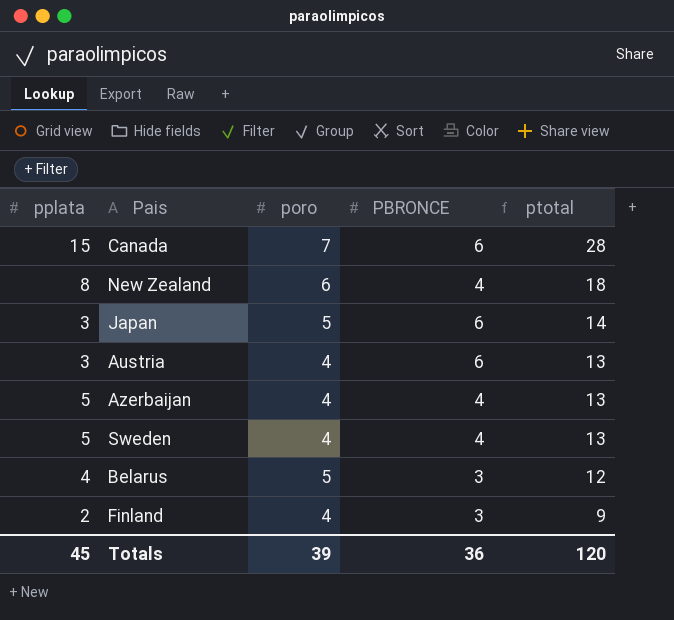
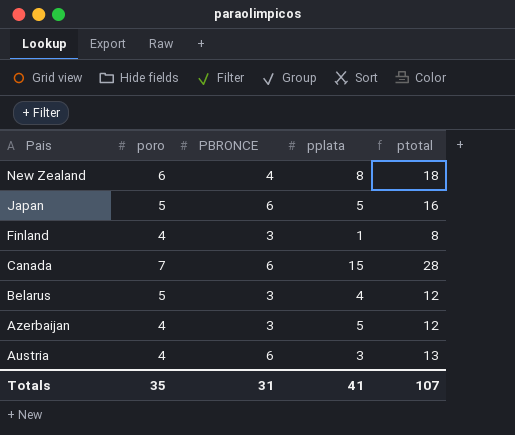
row order: ptotal descending -> Pais descending
column pplata | position: 1 -> 4
row Sweden: 5 | 4 | 4 | 13 -> none
Japan | pplata: 3 -> 5
Japan | ptotal: 14 -> 16
Finland | pplata: 2 -> 1
Finland | ptotal: 9 -> 8
Azerbaijan | PBRONCE: 4 -> 3
Azerbaijan | ptotal: 13 -> 12
Totals | poro: 39 -> 35
Totals | PBRONCE: 36 -> 31
Totals | pplata: 45 -> 41
Totals | ptotal: 120 -> 107

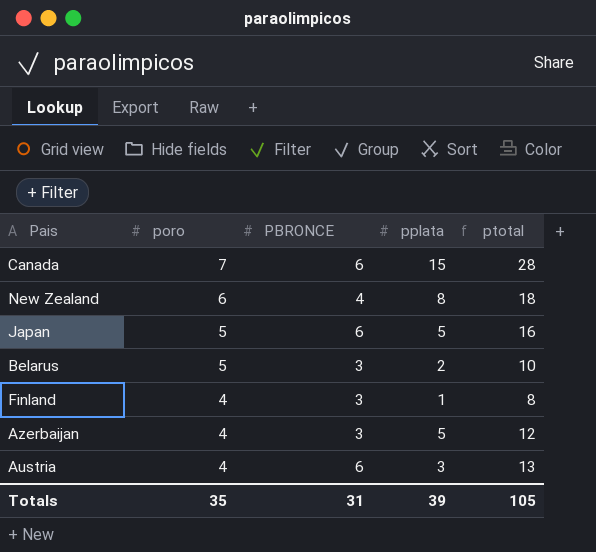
row order: Pais descending -> poro descending
Belarus | pplata: 4 -> 2
Belarus | ptotal: 12 -> 10
Totals | pplata: 41 -> 39
Totals | ptotal: 107 -> 105

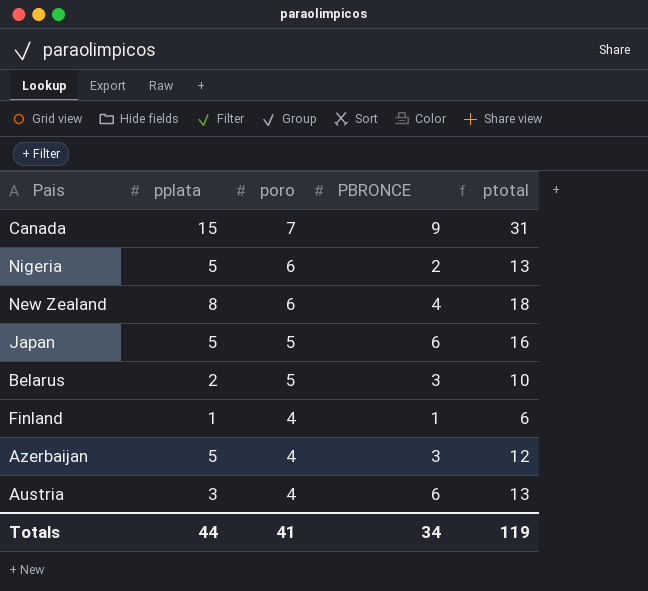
column pplata | position: 4 -> 2
Canada | PBRONCE: 6 -> 9
Canada | ptotal: 28 -> 31
row Nigeria: none -> 5 | 6 | 2 | 13
Finland | PBRONCE: 3 -> 1
Finland | ptotal: 8 -> 6
Totals | pplata: 39 -> 44
Totals | poro: 35 -> 41
Totals | PBRONCE: 31 -> 34
Totals | ptotal: 105 -> 119

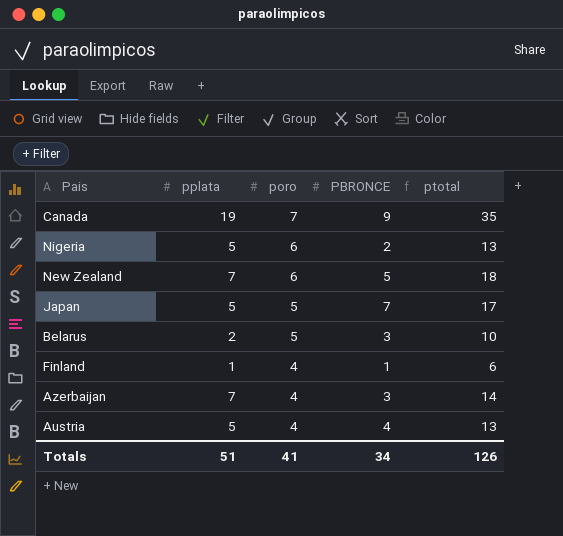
Canada | pplata: 15 -> 19
Canada | ptotal: 31 -> 35
New Zealand | pplata: 8 -> 7
New Zealand | PBRONCE: 4 -> 5
Japan | PBRONCE: 6 -> 7
Japan | ptotal: 16 -> 17
Azerbaijan | pplata: 5 -> 7
Azerbaijan | ptotal: 12 -> 14
Austria | pplata: 3 -> 5
Austria | PBRONCE: 6 -> 4
Totals | pplata: 44 -> 51
Totals | ptotal: 119 -> 126

